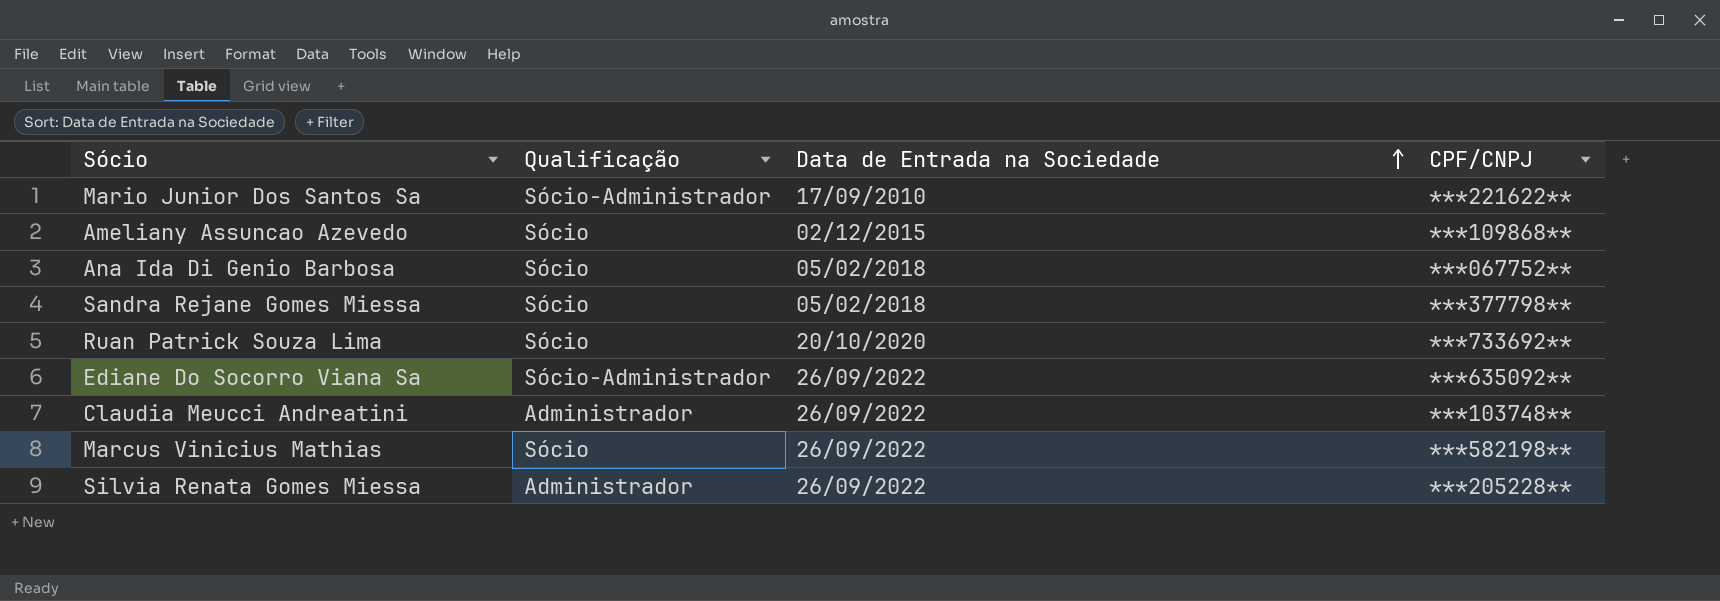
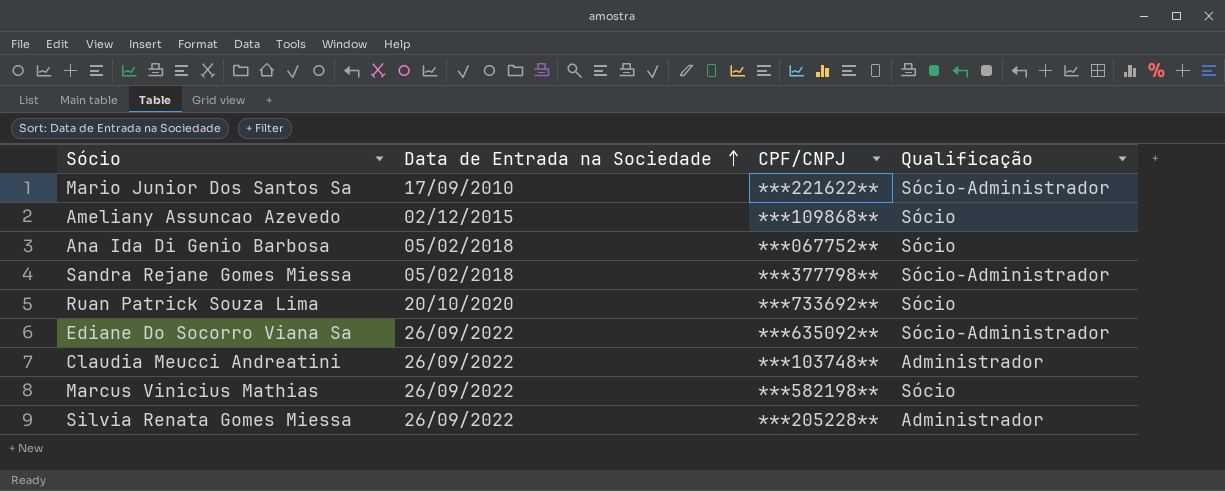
column Qualificação | position: 2 -> 4
Sandra Rejane Gomes Miessa | Qualificação: Sócio -> Sócio-Administrador

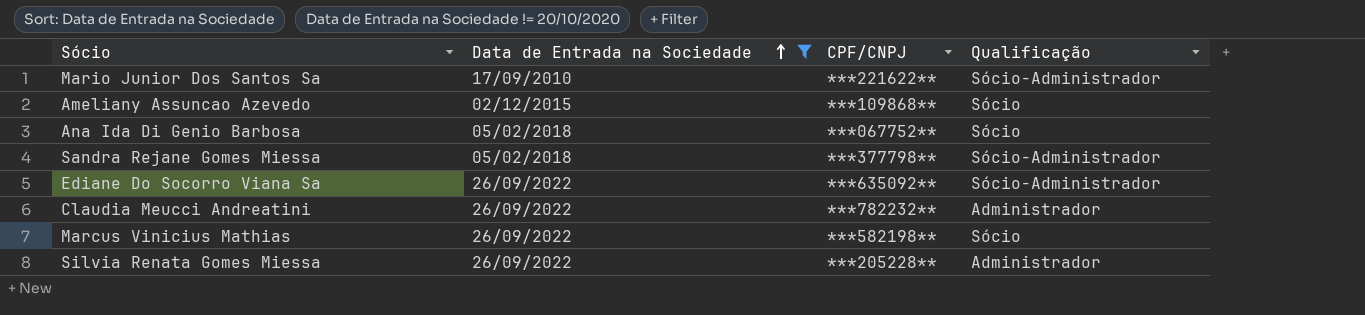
filter: none -> Data de Entrada na Sociedade != 20/10/2020
Claudia Meucci Andreatini | CPF/CNPJ: ***103748** -> ***782232**

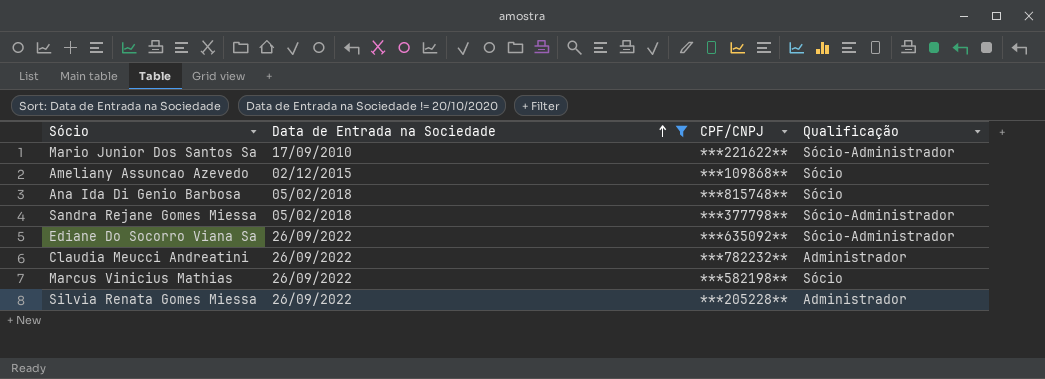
Ana Ida Di Genio Barbosa | CPF/CNPJ: ***067752** -> ***815748**

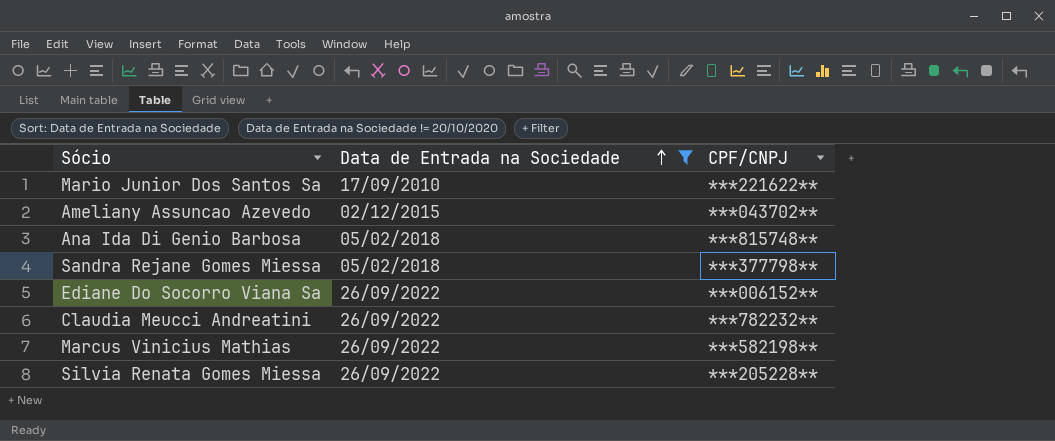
column Qualificação | position: 4 -> none
Ameliany Assuncao Azevedo | CPF/CNPJ: ***109868** -> ***043702**
Ediane Do Socorro Viana Sa | CPF/CNPJ: ***635092** -> ***006152**

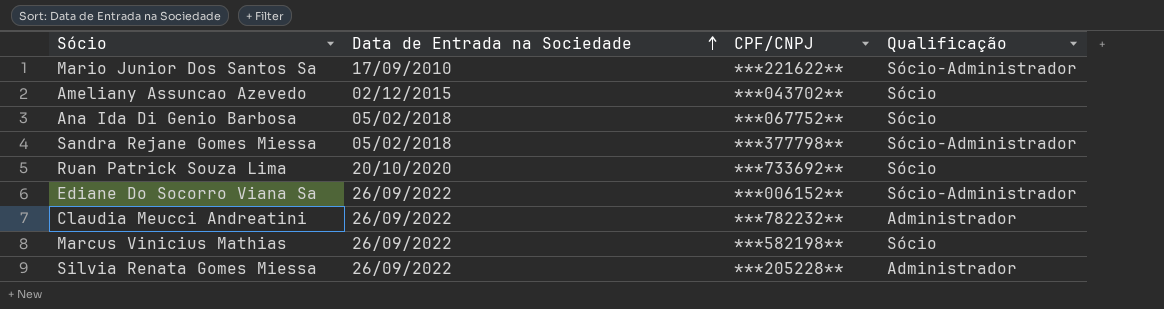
filter: Data de Entrada na Sociedade != 20/10/2020 -> none
column Qualificação | position: none -> 4
Ana Ida Di Genio Barbosa | CPF/CNPJ: ***815748** -> ***067752**

